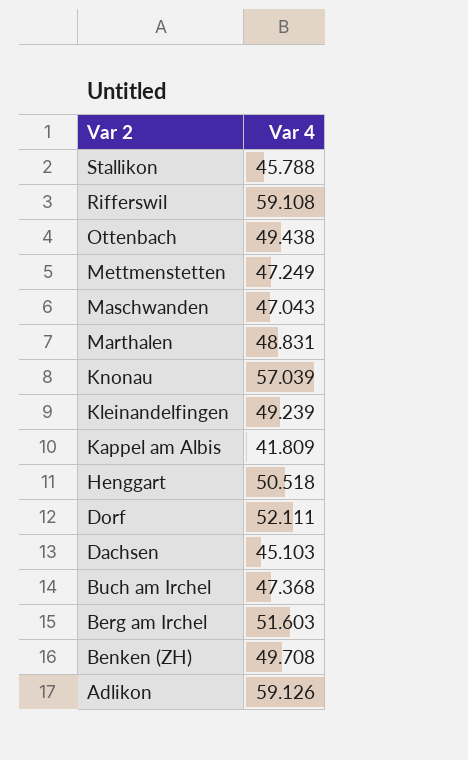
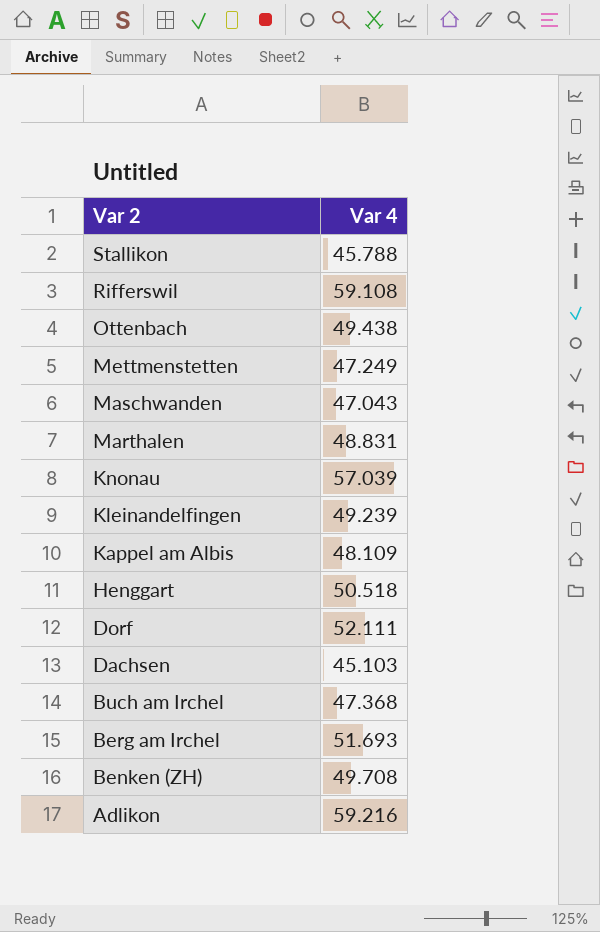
Kappel am Albis | Var 4: 41.809 -> 48.109
Berg am Irchel | Var 4: 51.603 -> 51.693
Adlikon | Var 4: 59.126 -> 59.216

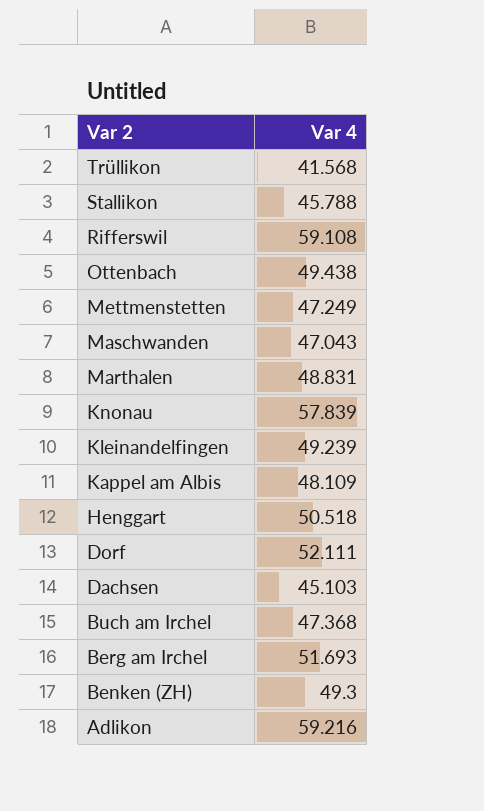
row Trüllikon: none -> 41.568
Knonau | Var 4: 57.039 -> 57.839
Benken (ZH) | Var 4: 49.708 -> 49.3

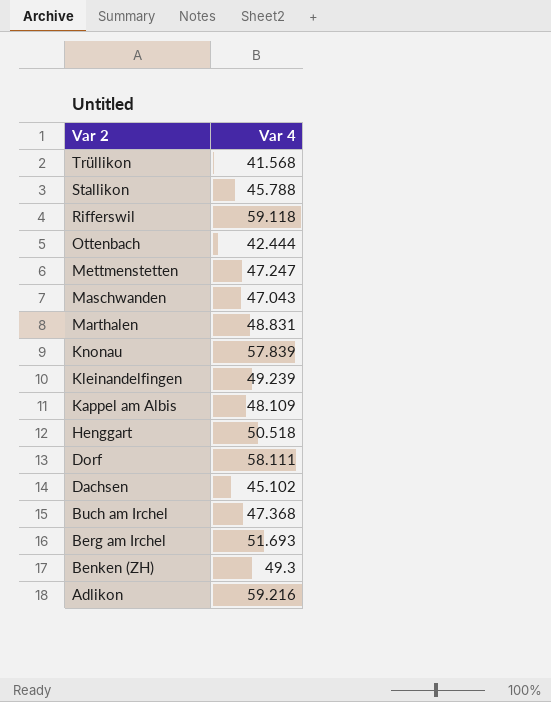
Rifferswil | Var 4: 59.108 -> 59.118
Ottenbach | Var 4: 49.438 -> 42.444
Mettmenstetten | Var 4: 47.249 -> 47.247
Dorf | Var 4: 52.111 -> 58.111
Dachsen | Var 4: 45.103 -> 45.102

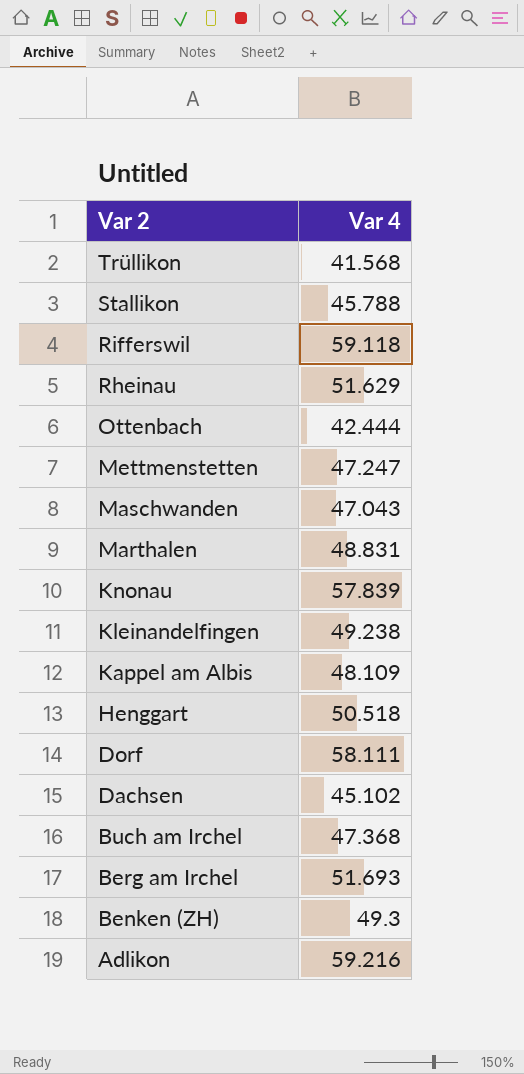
row Rheinau: none -> 51.629
Kleinandelfingen | Var 4: 49.239 -> 49.238

